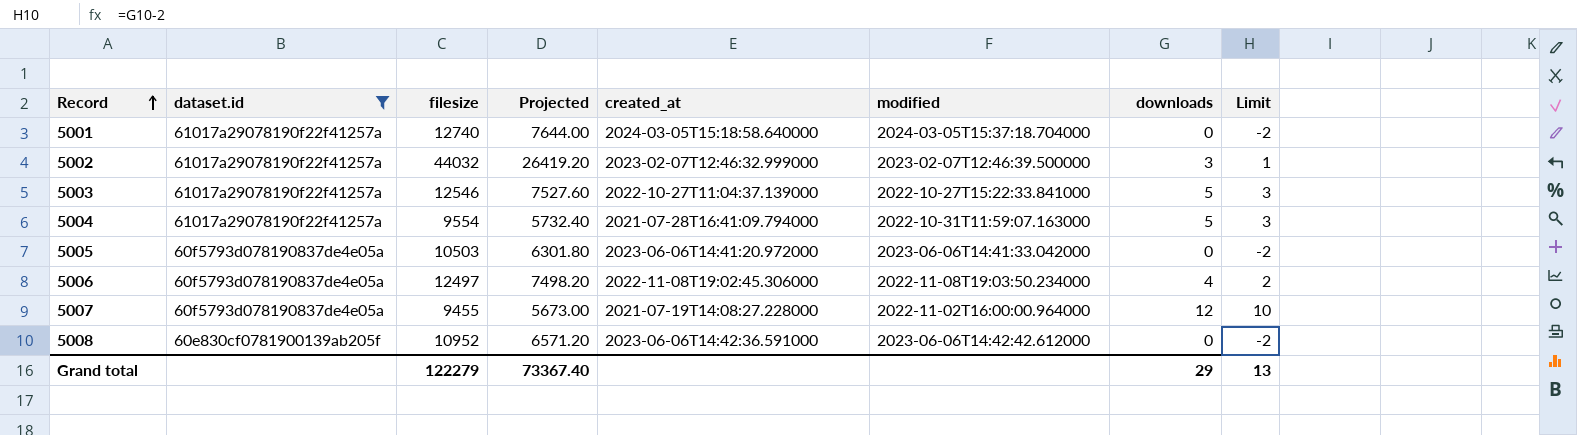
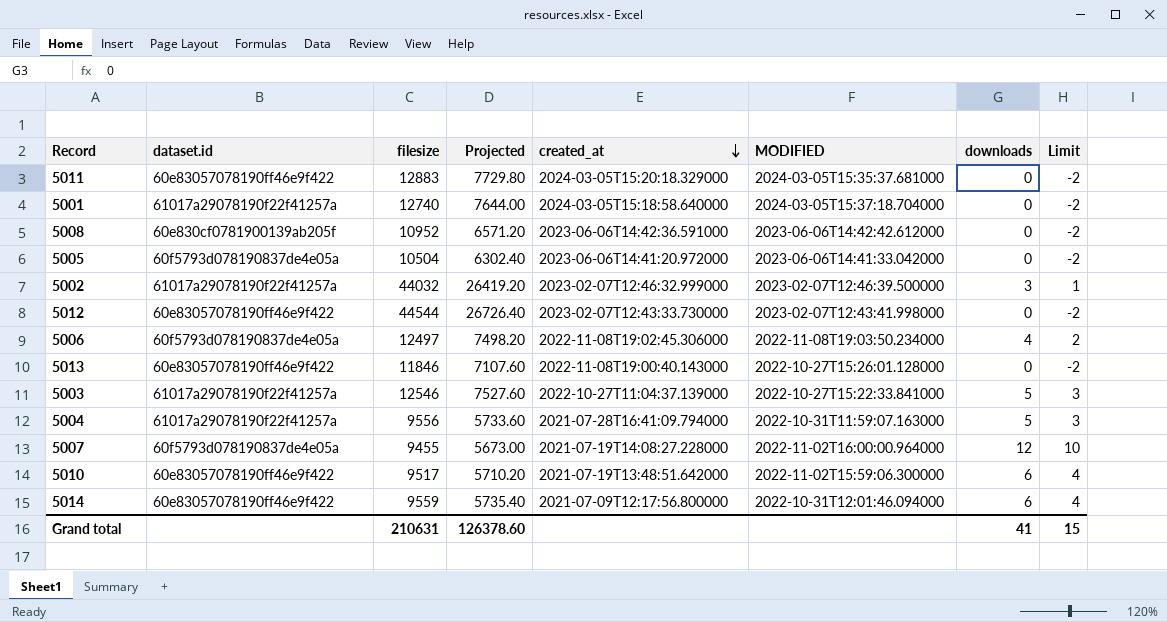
filter: dataset.id != 60e83057078190ff46e9f422 -> none
row order: Record ascending -> created_at descending
column name: modified -> MODIFIED
5005 | filesize: 10503 -> 10504
5005 | Projected: 6301.80 -> 6302.40
5004 | filesize: 9554 -> 9556
5004 | Projected: 5732.40 -> 5733.60
Grand total | filesize: 122279 -> 210631
Grand total | Projected: 73367.40 -> 126378.60
Grand total | downloads: 29 -> 41
Grand total | Limit: 13 -> 15

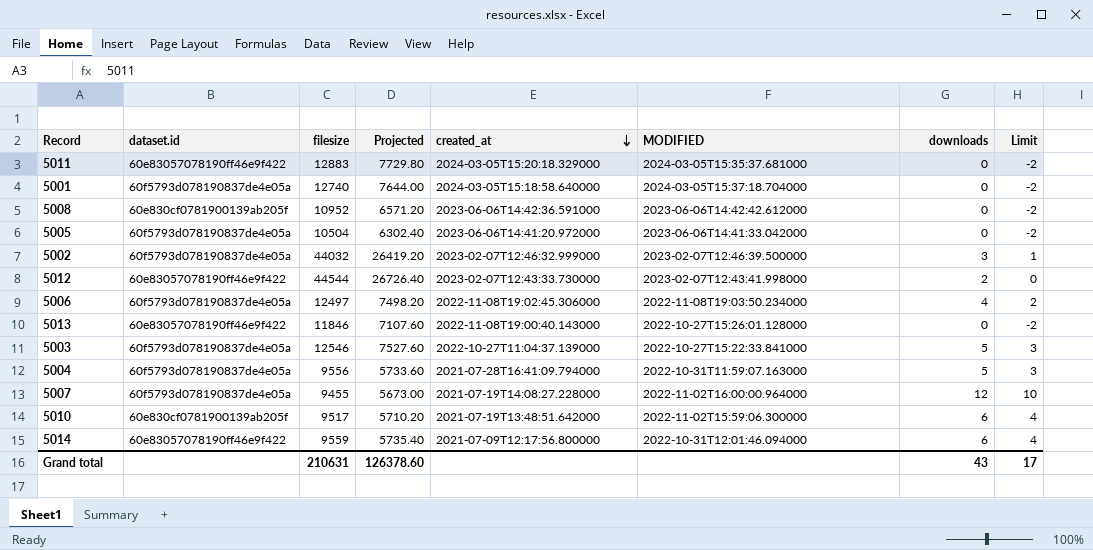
5001 | dataset.id: 61017a29078190f22f41257a -> 60f5793d078190837de4e05a
5002 | dataset.id: 61017a29078190f22f41257a -> 60f5793d078190837de4e05a
5012 | downloads: 0 -> 2
5012 | Limit: -2 -> 0
5003 | dataset.id: 61017a29078190f22f41257a -> 60f5793d078190837de4e05a
5004 | dataset.id: 61017a29078190f22f41257a -> 60f5793d078190837de4e05a
5010 | dataset.id: 60e83057078190ff46e9f422 -> 60e830cf0781900139ab205f
Grand total | downloads: 41 -> 43
Grand total | Limit: 15 -> 17

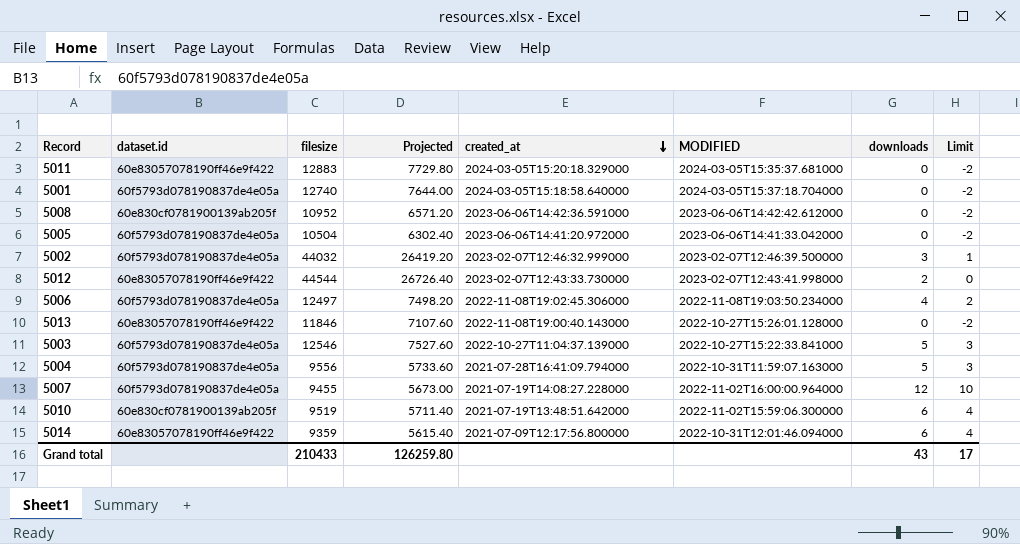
5010 | filesize: 9517 -> 9519
5010 | Projected: 5710.20 -> 5711.40
5014 | filesize: 9559 -> 9359
5014 | Projected: 5735.40 -> 5615.40
Grand total | filesize: 210631 -> 210433
Grand total | Projected: 126378.60 -> 126259.80

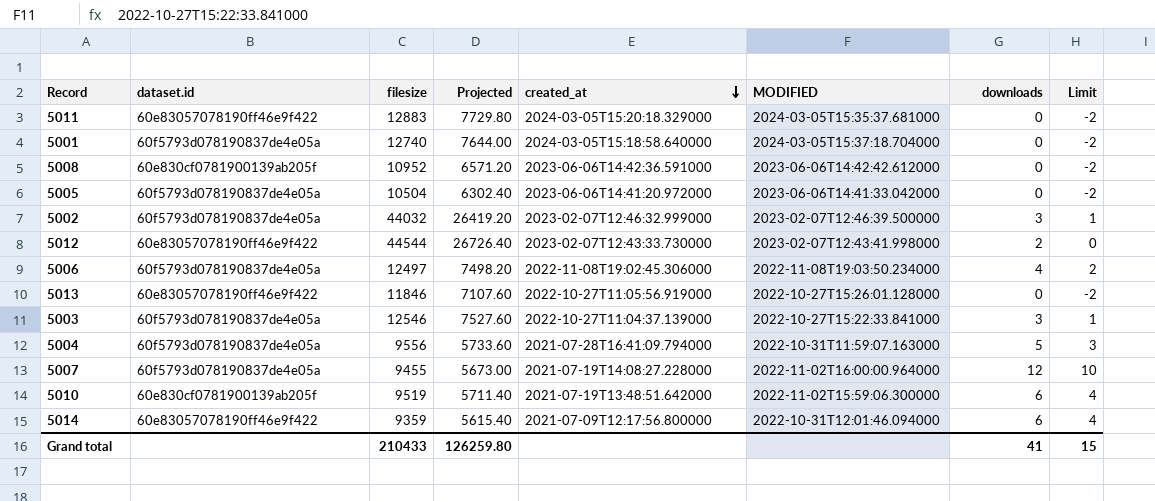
5013 | created_at: 2022-11-08T19:00:40.143000 -> 2022-10-27T11:05:56.919000
5003 | downloads: 5 -> 3
5003 | Limit: 3 -> 1
Grand total | downloads: 43 -> 41
Grand total | Limit: 17 -> 15

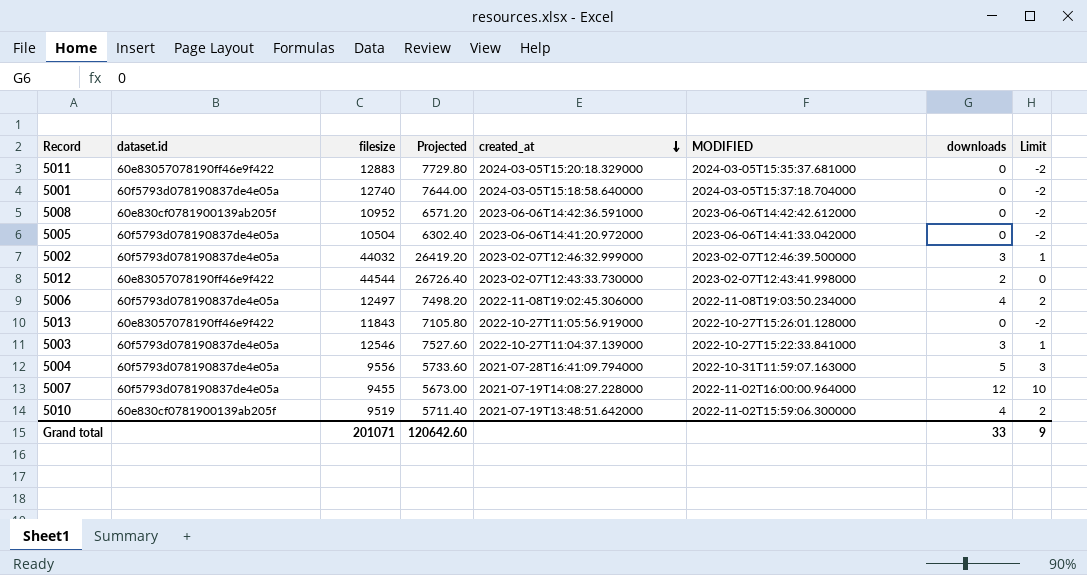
row 5014: 60e83057078190ff46e9f422 | 9359 | 5615.40 | 2021-07-09T12:17:56.800000 | 2022-10-31T12:01:46.094000 | 6 | 4 -> none
5013 | filesize: 11846 -> 11843
5013 | Projected: 7107.60 -> 7105.80
5010 | downloads: 6 -> 4
5010 | Limit: 4 -> 2
Grand total | filesize: 210433 -> 201071
Grand total | Projected: 126259.80 -> 120642.60
Grand total | downloads: 41 -> 33
Grand total | Limit: 15 -> 9

